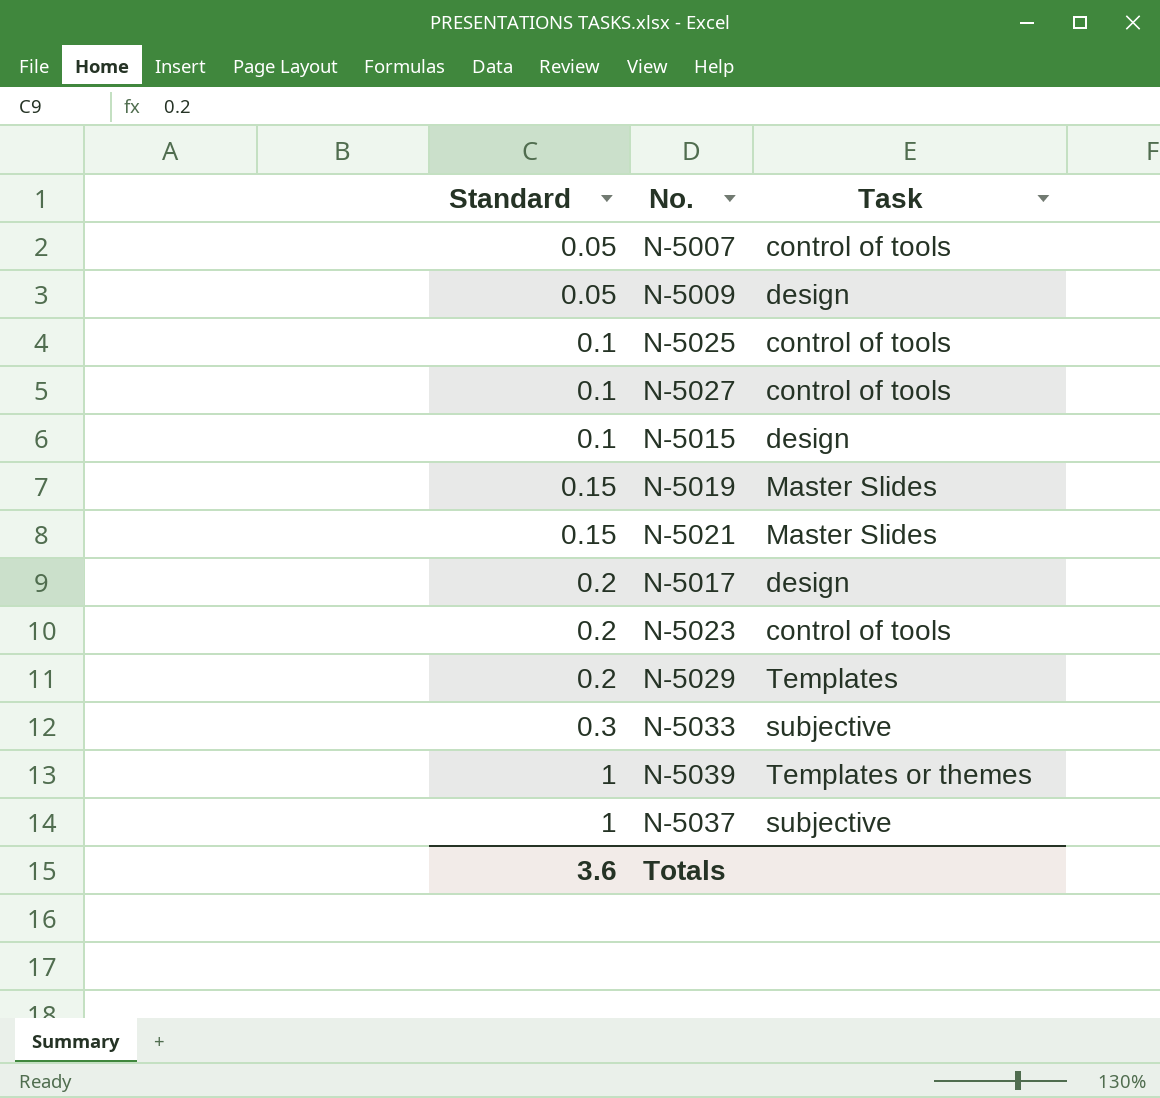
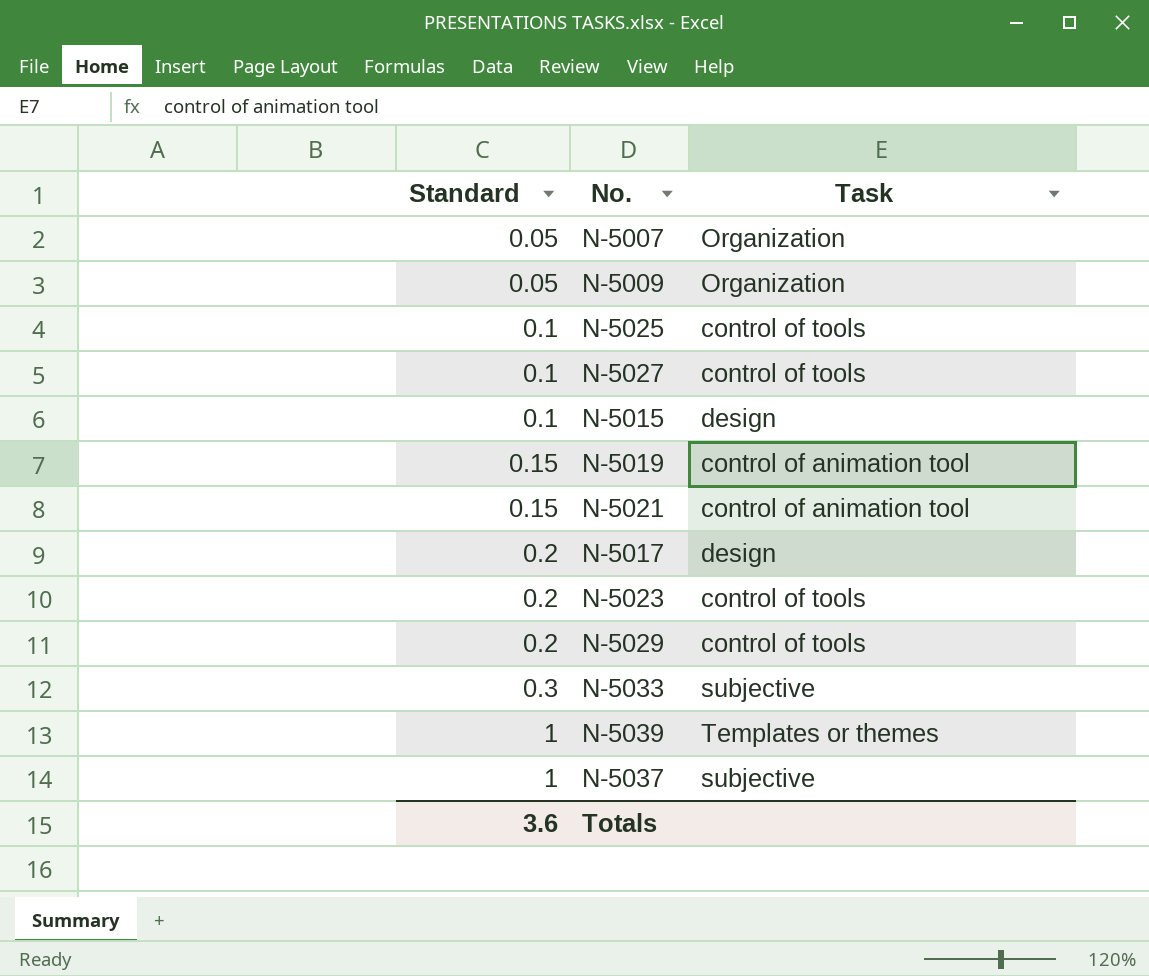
N-5007 | Task: control of tools -> Organization
N-5009 | Task: design -> Organization
N-5019 | Task: Master Slides -> control of animation tool
N-5021 | Task: Master Slides -> control of animation tool
N-5029 | Task: Templates -> control of tools

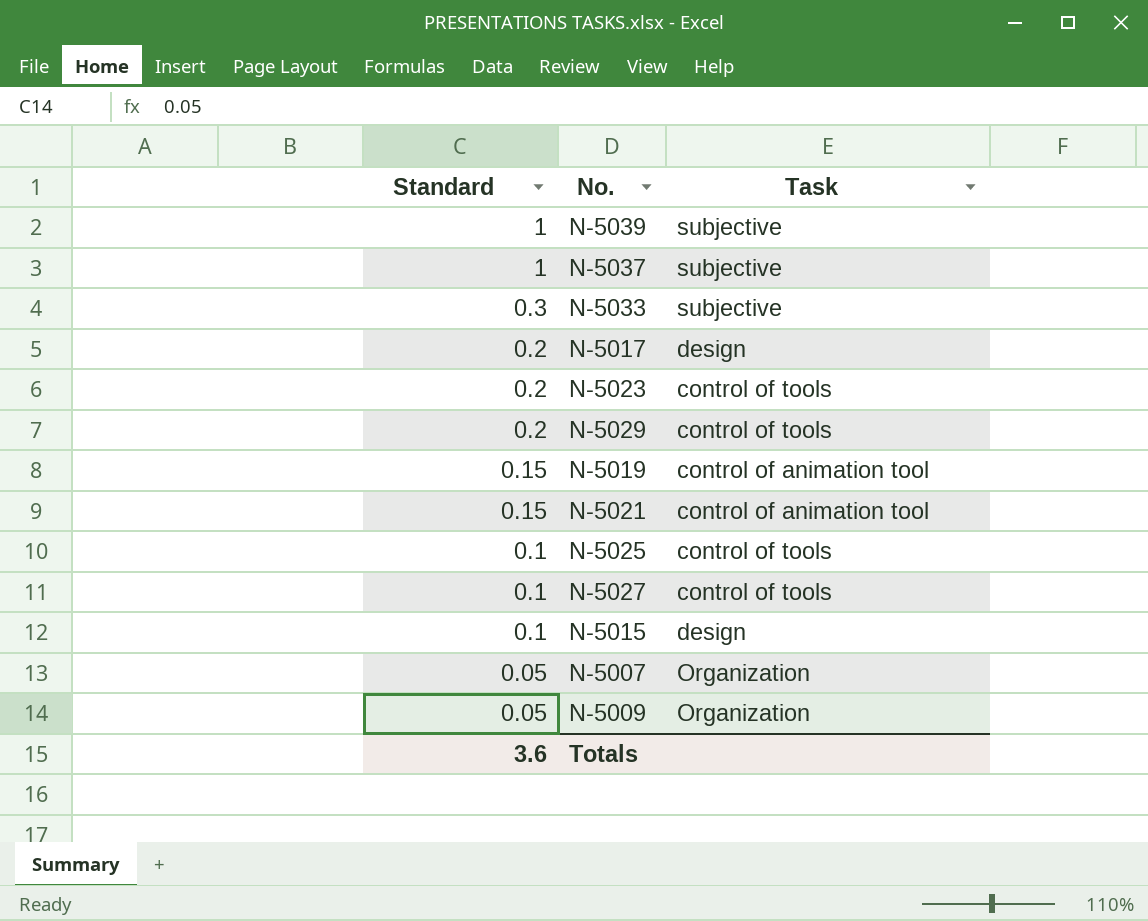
row order: Standard ascending -> Standard descending
N-5039 | Task: Templates or themes -> subjective

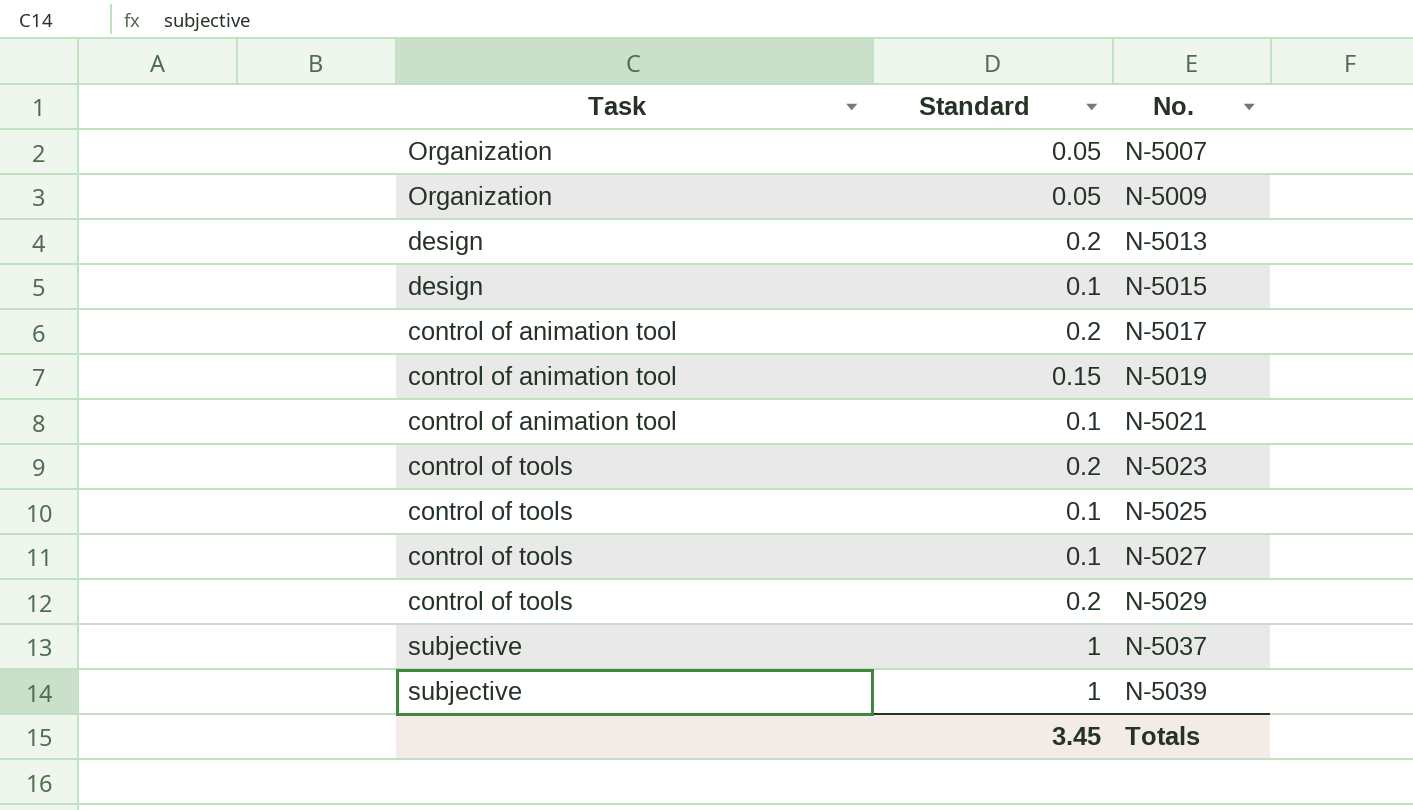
row order: Standard descending -> No. ascending
column Task | position: 3 -> 1
row N-5033: 0.3 | subjective -> none
row N-5013: none -> design | 0.2
N-5017 | Task: design -> control of animation tool
N-5021 | Standard: 0.15 -> 0.1
Totals | Standard: 3.6 -> 3.45

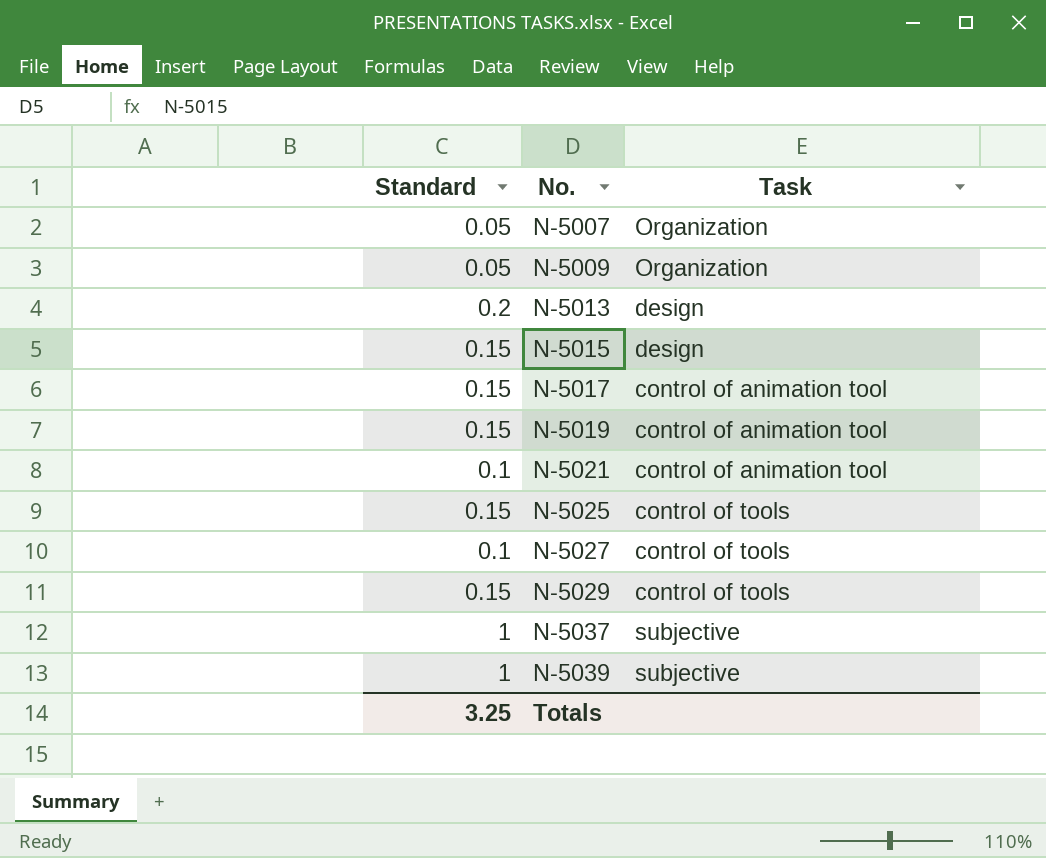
column Task | position: 1 -> 3
row N-5023: control of tools | 0.2 -> none
N-5015 | Standard: 0.1 -> 0.15
N-5017 | Standard: 0.2 -> 0.15
N-5025 | Standard: 0.1 -> 0.15
N-5029 | Standard: 0.2 -> 0.15
Totals | Standard: 3.45 -> 3.25

